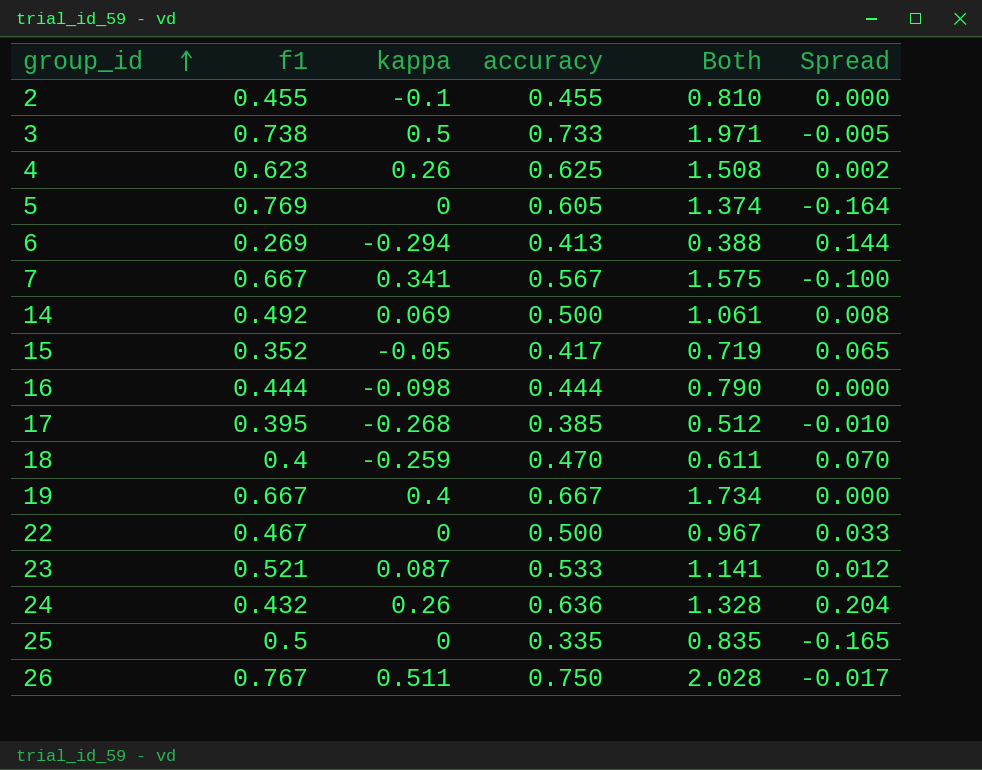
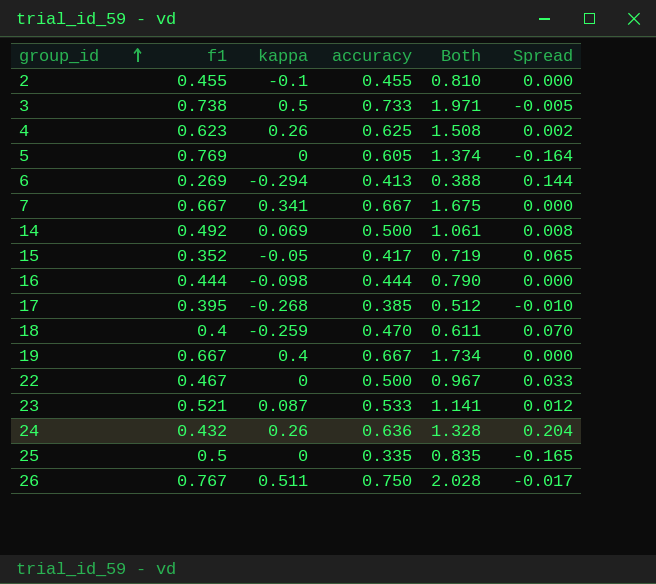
7 | accuracy: 0.567 -> 0.667
7 | Both: 1.575 -> 1.675
7 | Spread: -0.100 -> 0.000

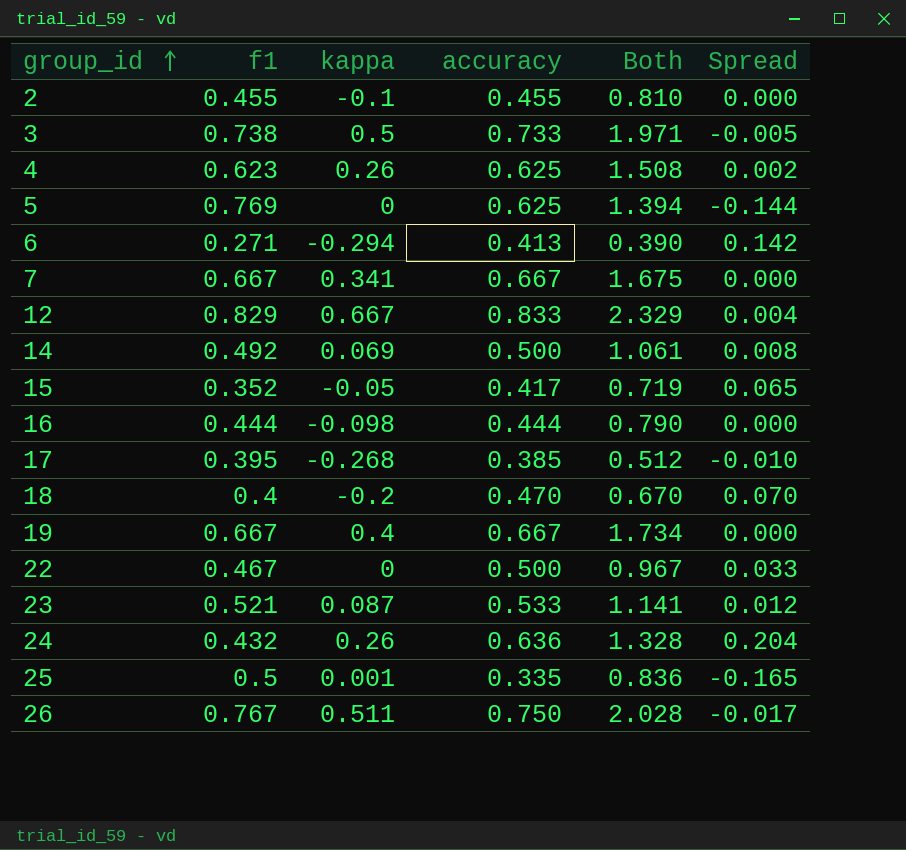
5 | accuracy: 0.605 -> 0.625
5 | Both: 1.374 -> 1.394
5 | Spread: -0.164 -> -0.144
6 | f1: 0.269 -> 0.271
6 | Both: 0.388 -> 0.390
6 | Spread: 0.144 -> 0.142
row 12: none -> 0.829 | 0.667 | 0.833 | 2.329 | 0.004
18 | kappa: -0.259 -> -0.2
18 | Both: 0.611 -> 0.670
25 | kappa: 0 -> 0.001
25 | Both: 0.835 -> 0.836

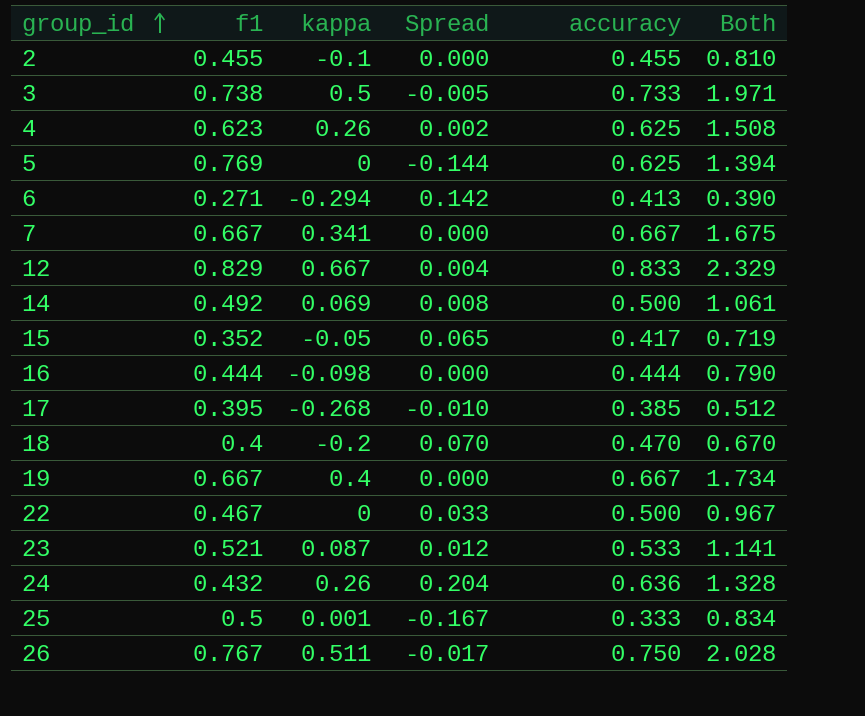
column Spread | position: 6 -> 4
25 | Spread: -0.165 -> -0.167
25 | accuracy: 0.335 -> 0.333
25 | Both: 0.836 -> 0.834

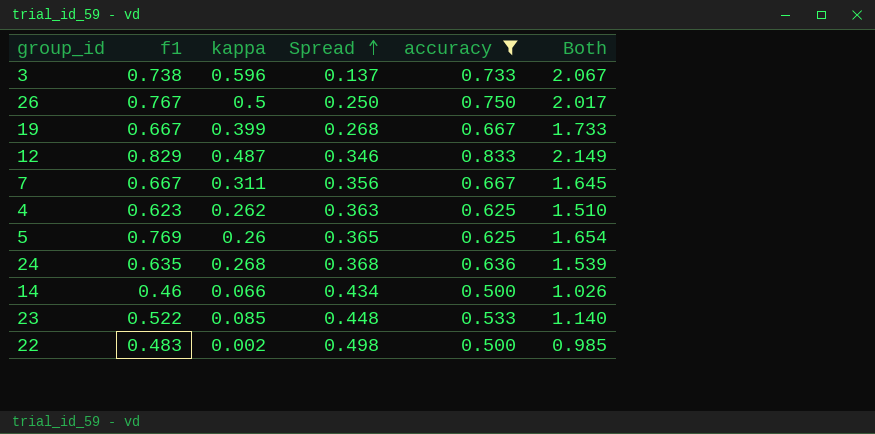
filter: none -> accuracy >= 0.500
row order: group_id ascending -> Spread ascending
column Spread | formula: [accuracy] - [f1] -> [accuracy] - [kappa]
3 | kappa: 0.5 -> 0.596
3 | Both: 1.971 -> 2.067
26 | kappa: 0.511 -> 0.5
26 | Both: 2.028 -> 2.017
19 | kappa: 0.4 -> 0.399
19 | Both: 1.734 -> 1.733
12 | kappa: 0.667 -> 0.487
12 | Both: 2.329 -> 2.149
7 | kappa: 0.341 -> 0.311
7 | Both: 1.675 -> 1.645
4 | kappa: 0.26 -> 0.262
4 | Both: 1.508 -> 1.510
5 | kappa: 0 -> 0.26
5 | Both: 1.394 -> 1.654
24 | f1: 0.432 -> 0.635
24 | kappa: 0.26 -> 0.268
24 | Both: 1.328 -> 1.539
14 | f1: 0.492 -> 0.46
14 | kappa: 0.069 -> 0.066
14 | Both: 1.061 -> 1.026
23 | f1: 0.521 -> 0.522
23 | kappa: 0.087 -> 0.085
23 | Both: 1.141 -> 1.140
22 | f1: 0.467 -> 0.483
22 | kappa: 0 -> 0.002
22 | Both: 0.967 -> 0.985

